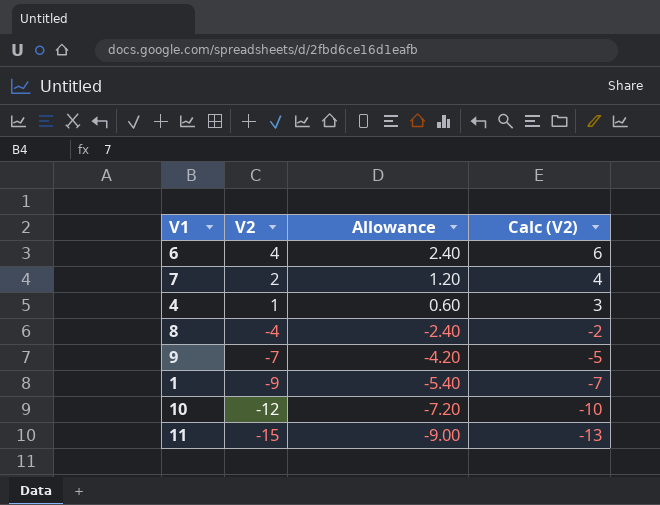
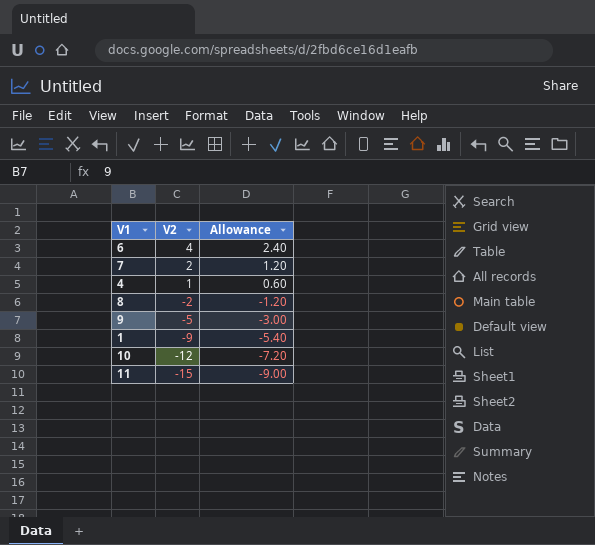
column Calc (V2) | formula: [V2] + 2 -> none
8 | V2: -4 -> -2
8 | Allowance: -2.40 -> -1.20
9 | V2: -7 -> -5
9 | Allowance: -4.20 -> -3.00

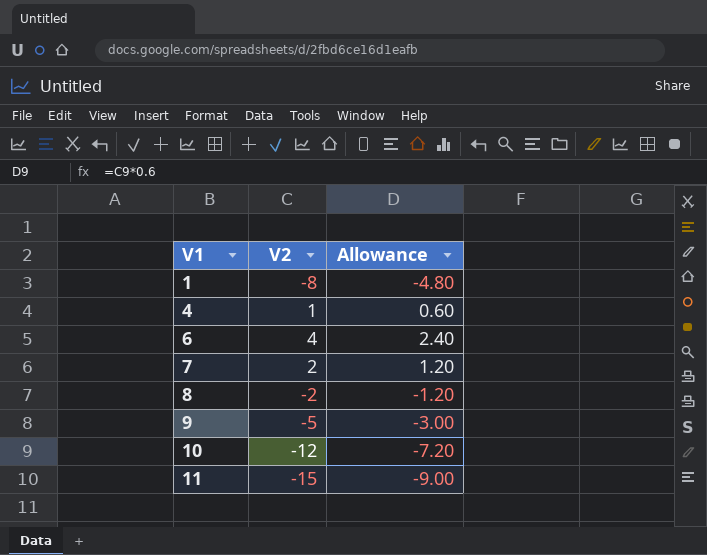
row order: V2 descending -> V1 ascending
1 | V2: -9 -> -8
1 | Allowance: -5.40 -> -4.80

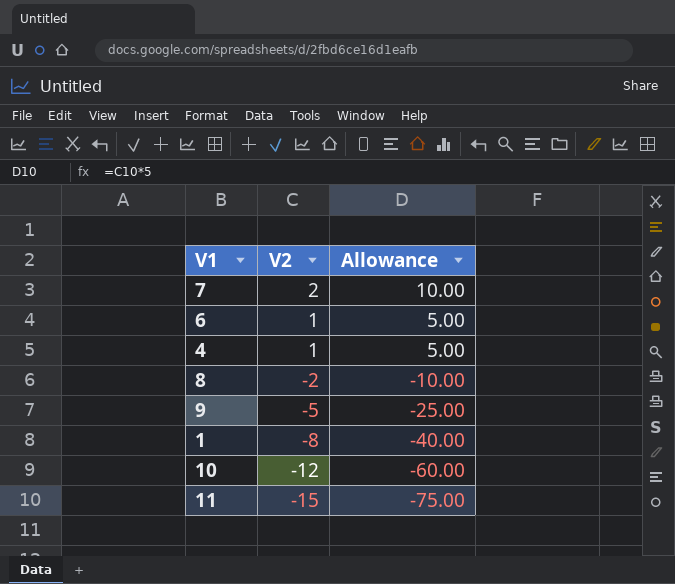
row order: V1 ascending -> V2 descending
column Allowance | formula: [V2] * 0.6 -> [V2] * 5
6 | V2: 4 -> 1

